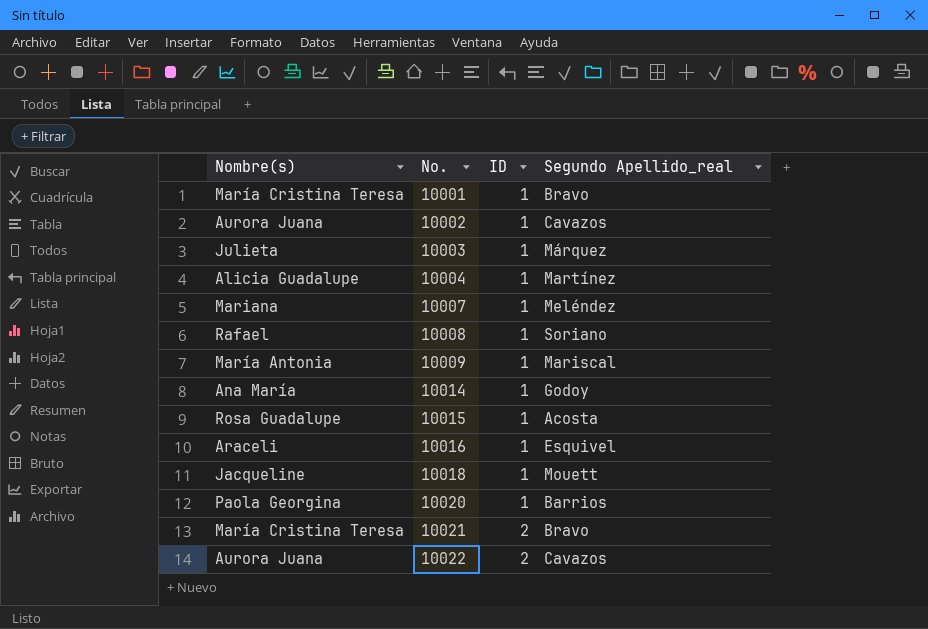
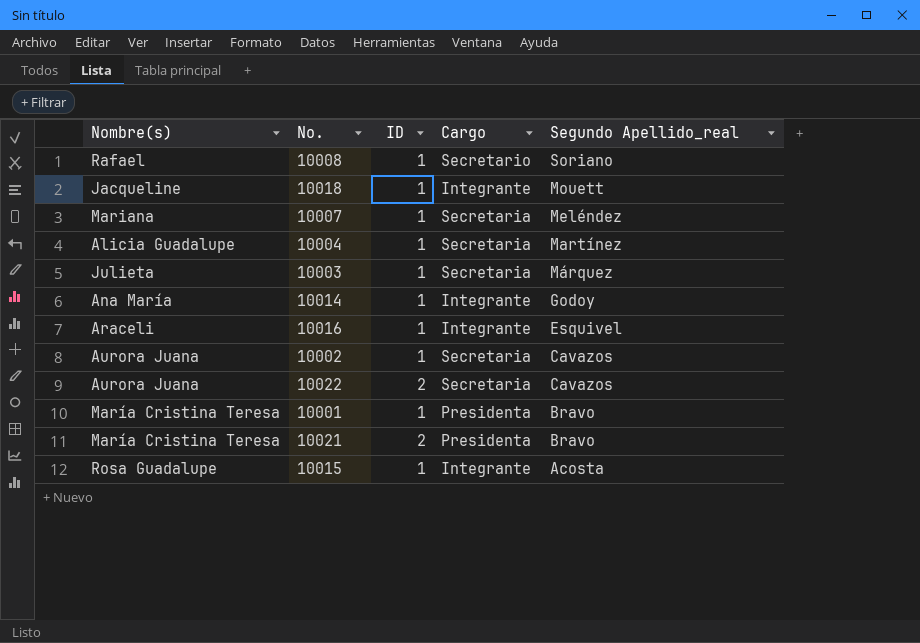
row order: No. ascending -> Segundo Apellido_real descending
column Cargo | position: none -> 4
row 10009: María Antonia | 1 | Mariscal -> none
row 10020: Paola Georgina | 1 | Barrios -> none

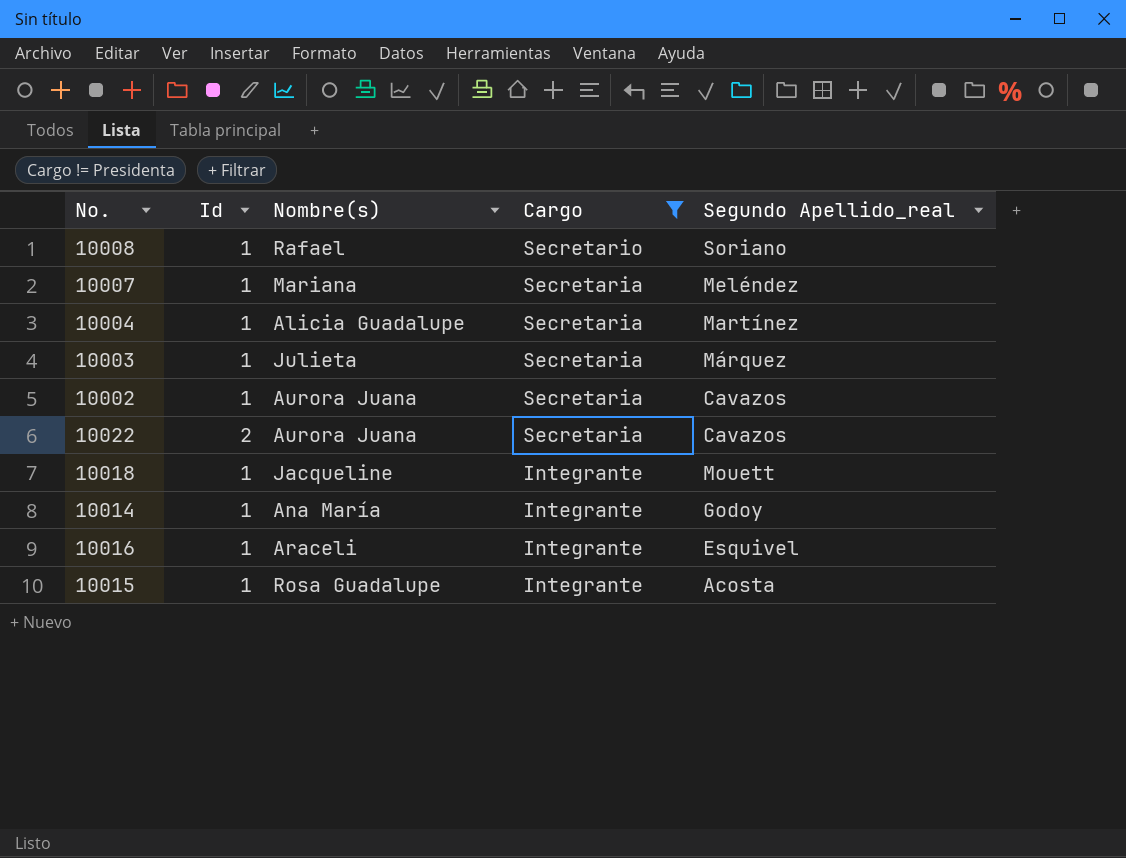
filter: none -> Cargo != Presidenta
row order: Segundo Apellido_real descending -> Cargo descending
column name: ID -> Id
column Nombre(s) | position: 1 -> 3

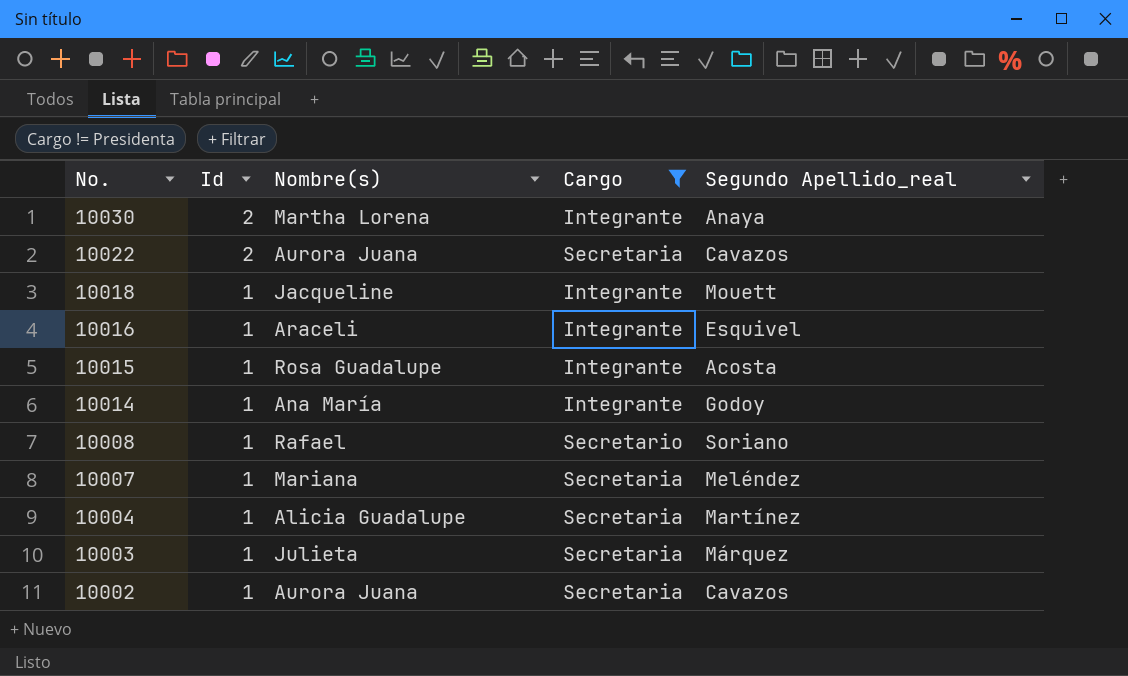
row order: Cargo descending -> No. descending
row 10030: none -> 2 | Martha Lorena | Integrante | Anaya

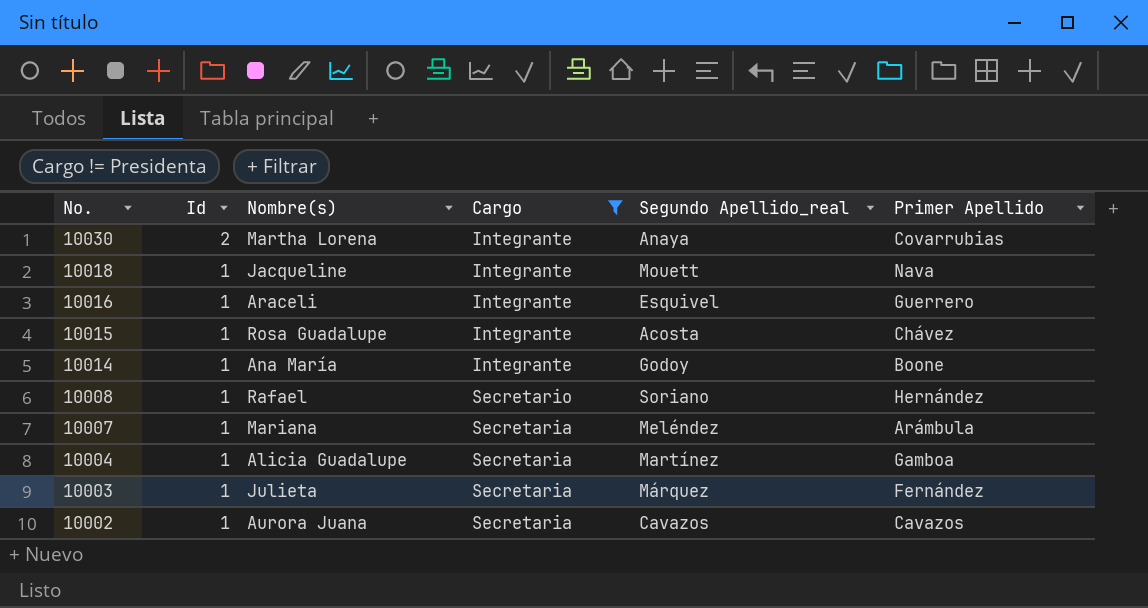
column Primer Apellido | position: none -> 6
row 10022: 2 | Aurora Juana | Secretaria | Cavazos -> none

